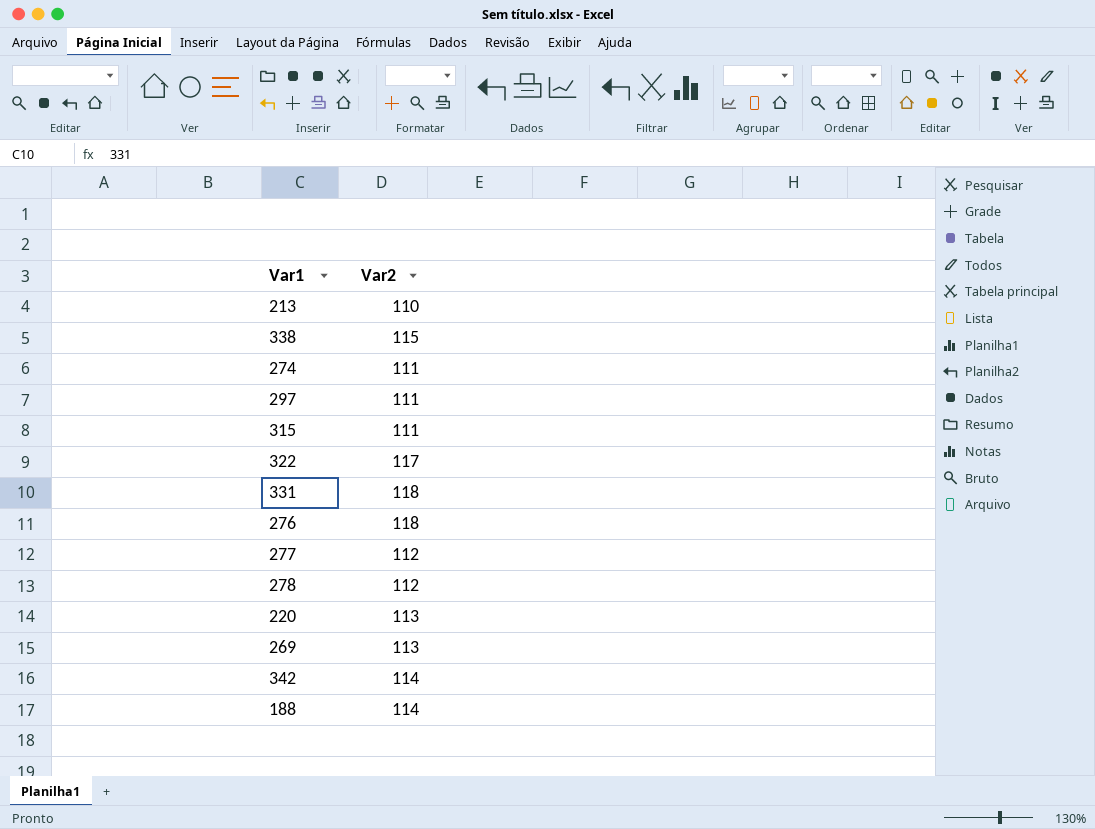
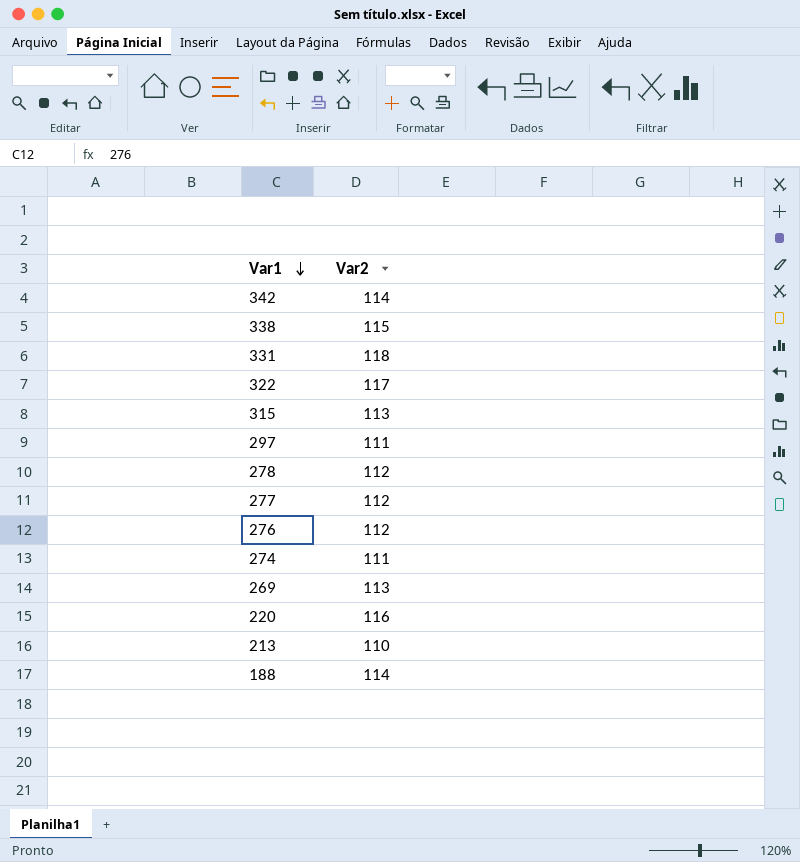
row order: none -> Var1 descending
315 | Var2: 111 -> 113
276 | Var2: 118 -> 112
220 | Var2: 113 -> 116

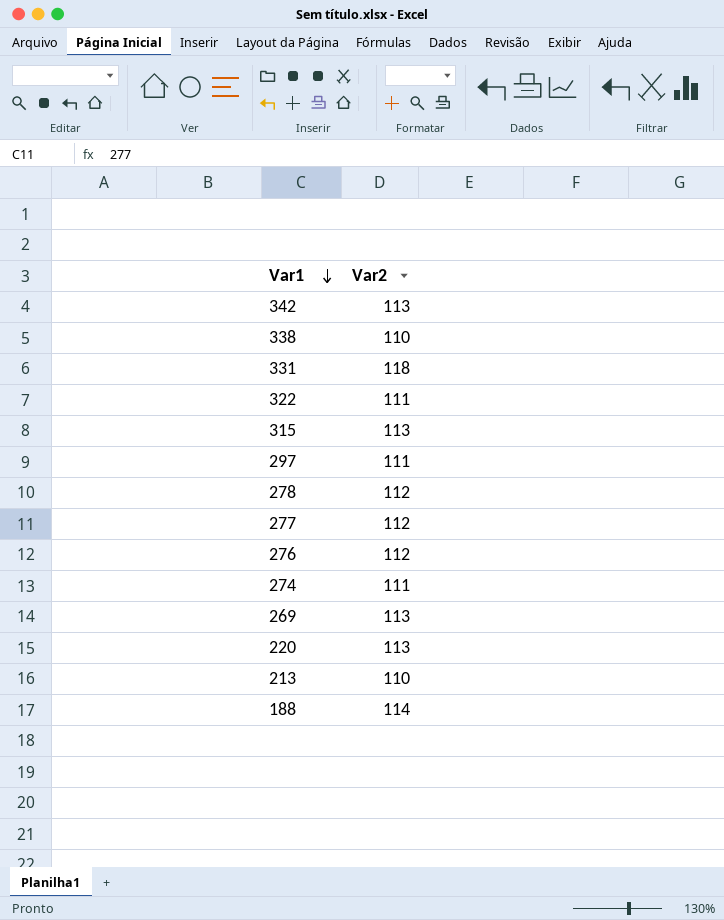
342 | Var2: 114 -> 113
338 | Var2: 115 -> 110
322 | Var2: 117 -> 111
220 | Var2: 116 -> 113

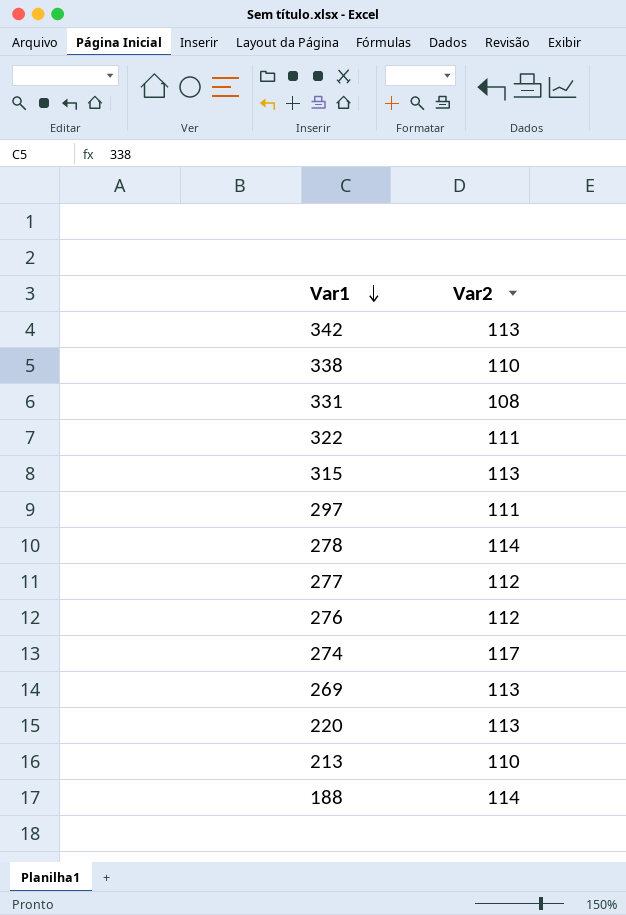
331 | Var2: 118 -> 108
278 | Var2: 112 -> 114
274 | Var2: 111 -> 117

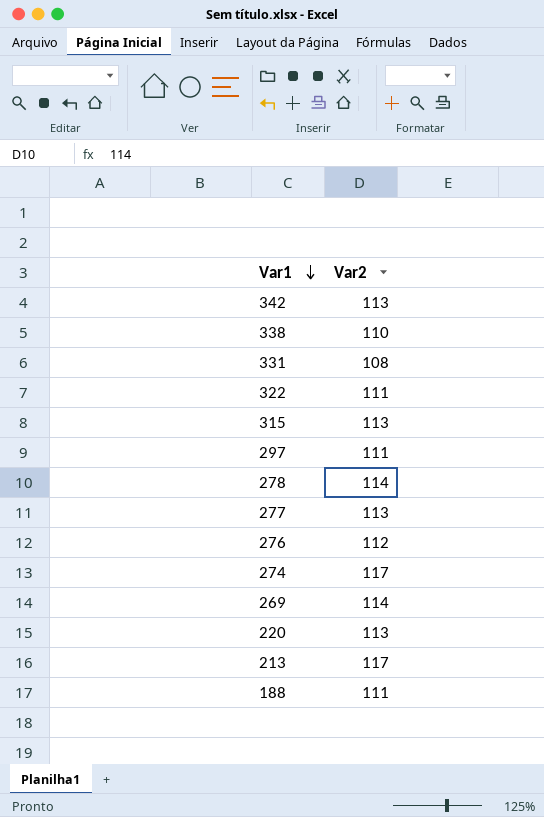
277 | Var2: 112 -> 113
269 | Var2: 113 -> 114
213 | Var2: 110 -> 117
188 | Var2: 114 -> 111

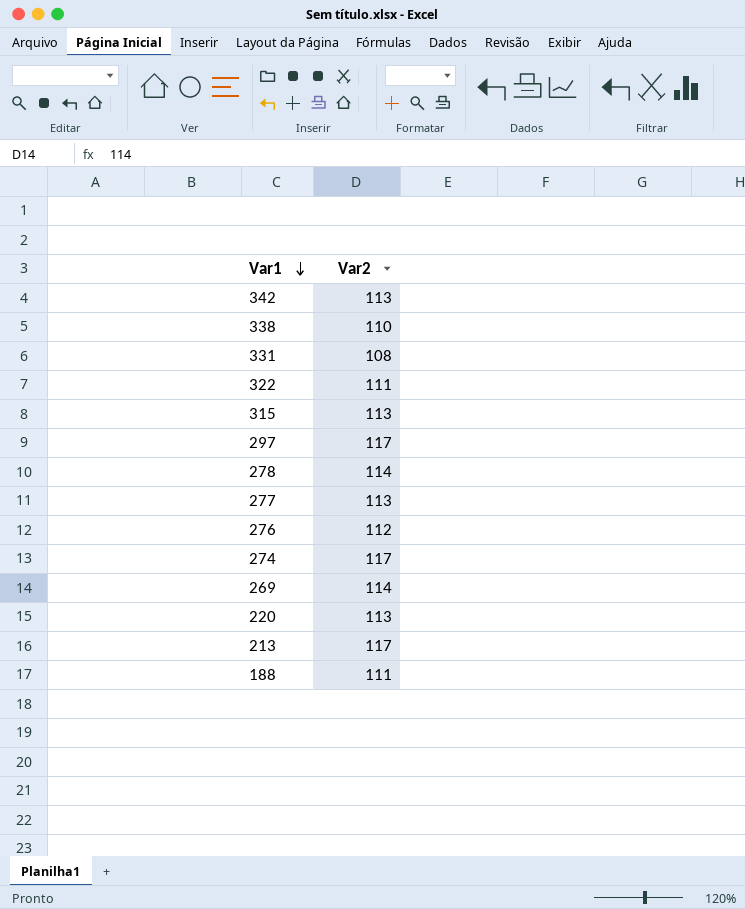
297 | Var2: 111 -> 117

